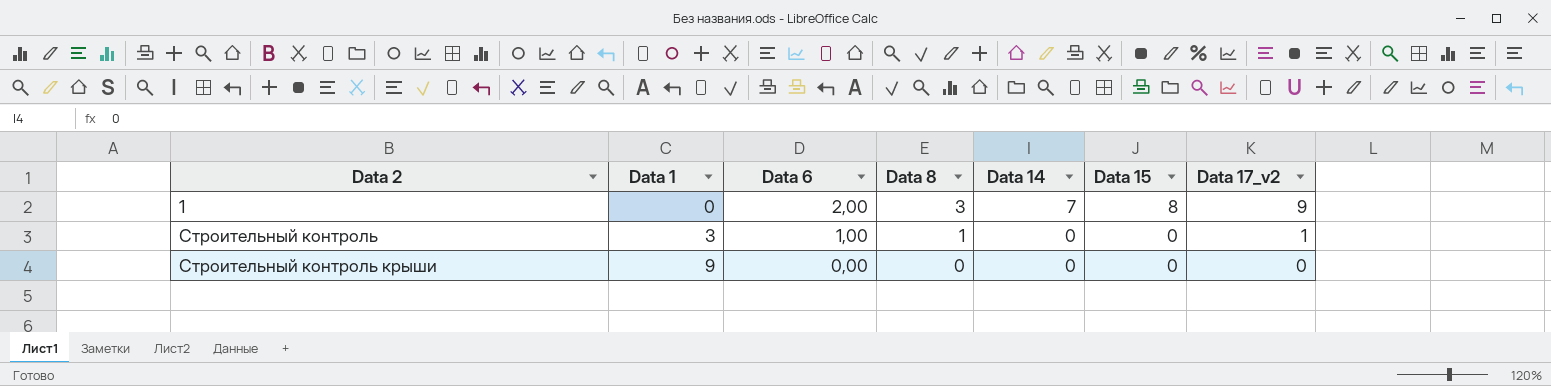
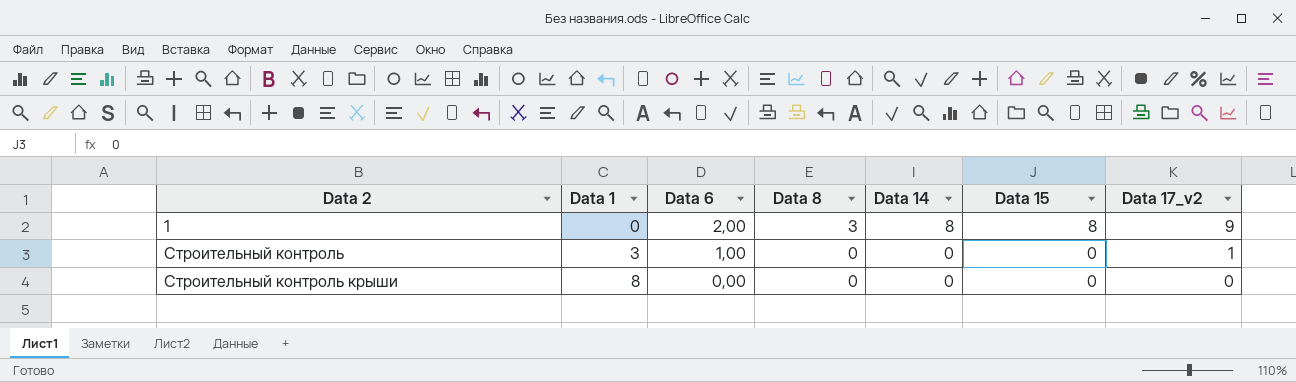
1 | Data 14: 7 -> 8
Строительный контроль | Data 8: 1 -> 0
Строительный контроль крыши | Data 1: 9 -> 8

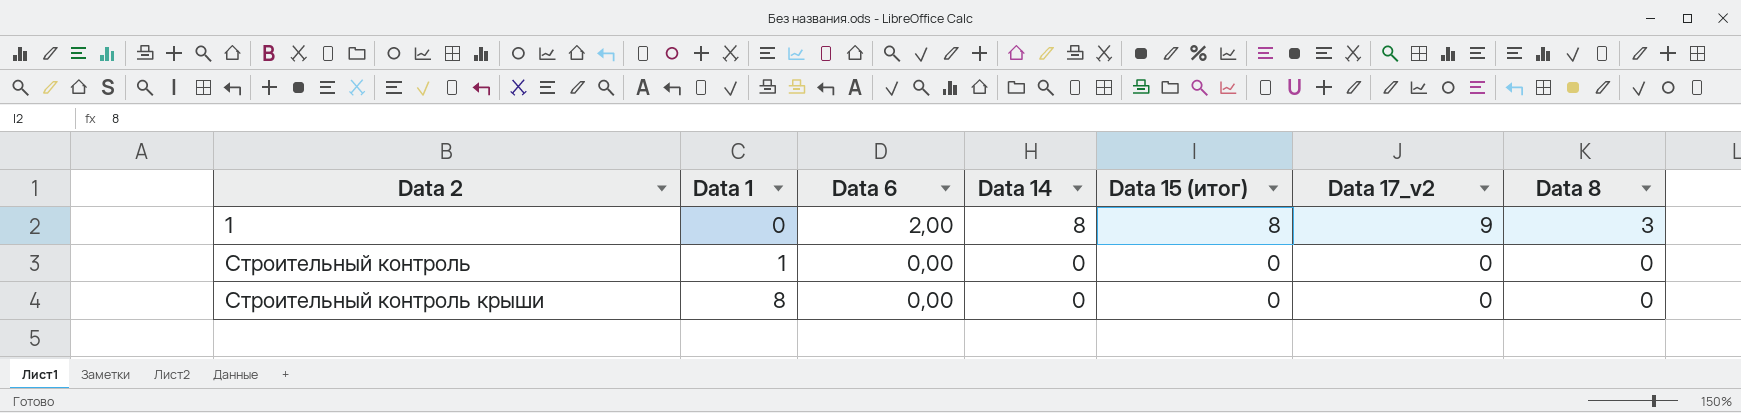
column name: Data 15 -> Data 15 (итог)
column Data 8 | position: 4 -> 7
Строительный контроль | Data 1: 3 -> 1
Строительный контроль | Data 6: 1,00 -> 0,00
Строительный контроль | Data 17_v2: 1 -> 0

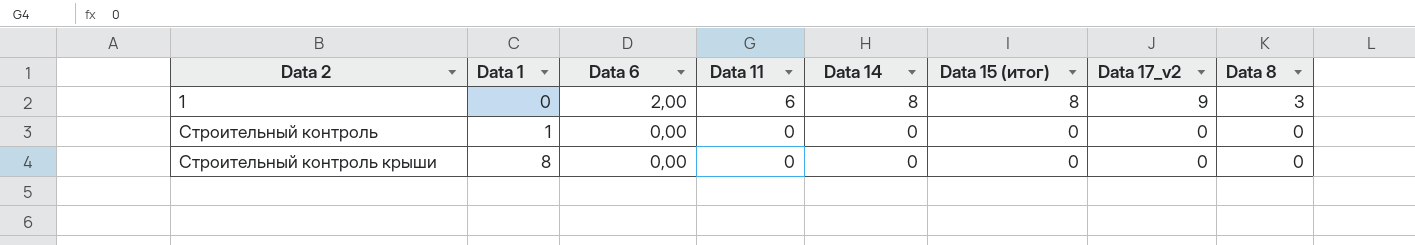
column Data 11 | position: none -> 4

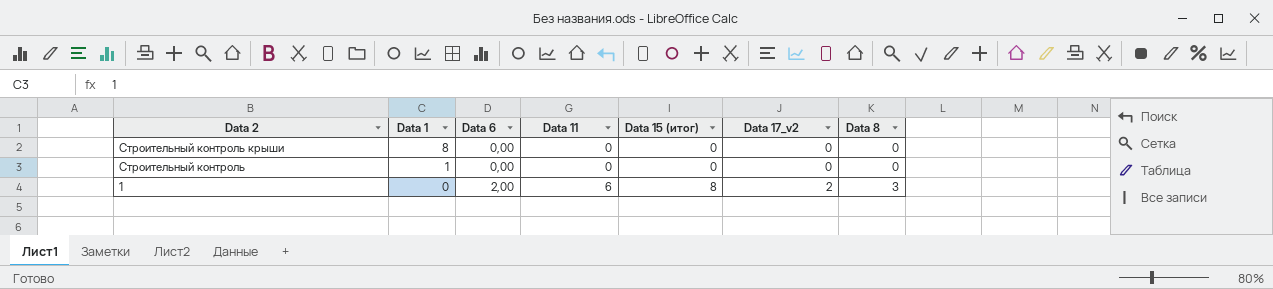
row order: Data 2 ascending -> Data 2 descending
column Data 14 | position: 5 -> none
1 | Data 17_v2: 9 -> 2

